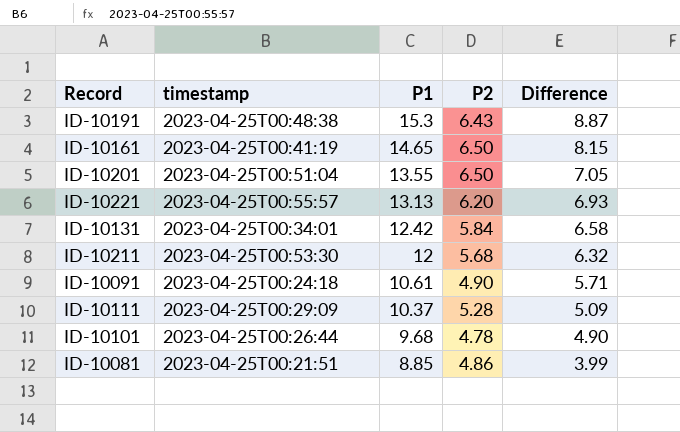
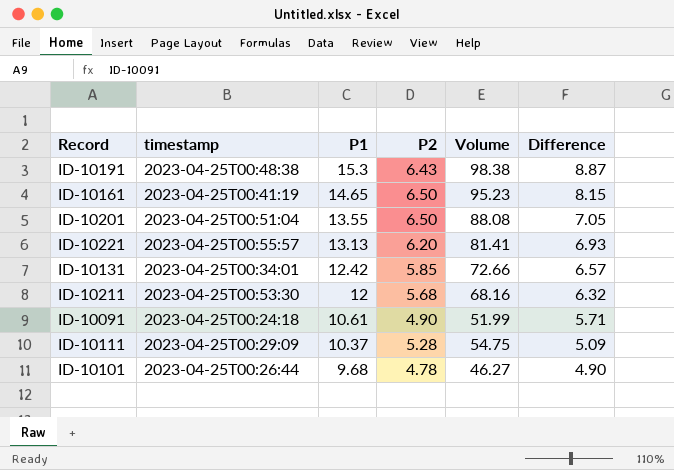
column Volume | formula: none -> [P1] * [P2]
row ID-10081: 2023-04-25T00:21:51 | 8.85 | 4.86 | 3.99 -> none
ID-10131 | P2: 5.84 -> 5.85
ID-10131 | Difference: 6.58 -> 6.57

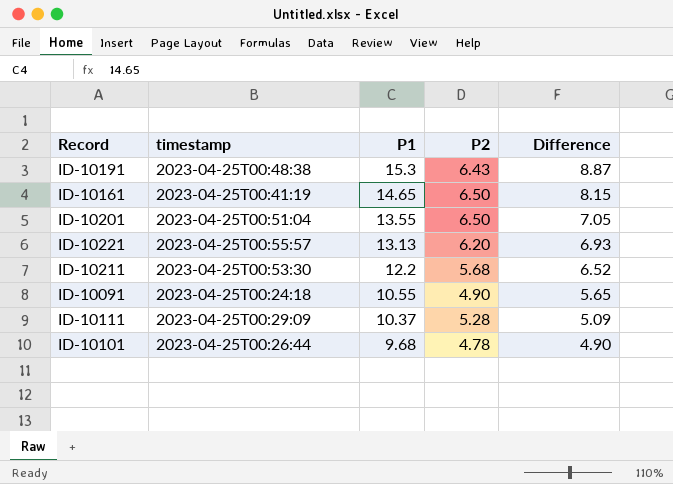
column Volume | formula: [P1] * [P2] -> none
row ID-10131: 2023-04-25T00:34:01 | 12.42 | 5.85 | 72.66 | 6.57 -> none
ID-10211 | P1: 12 -> 12.2
ID-10211 | Difference: 6.32 -> 6.52
ID-10091 | P1: 10.61 -> 10.55
ID-10091 | Difference: 5.71 -> 5.65

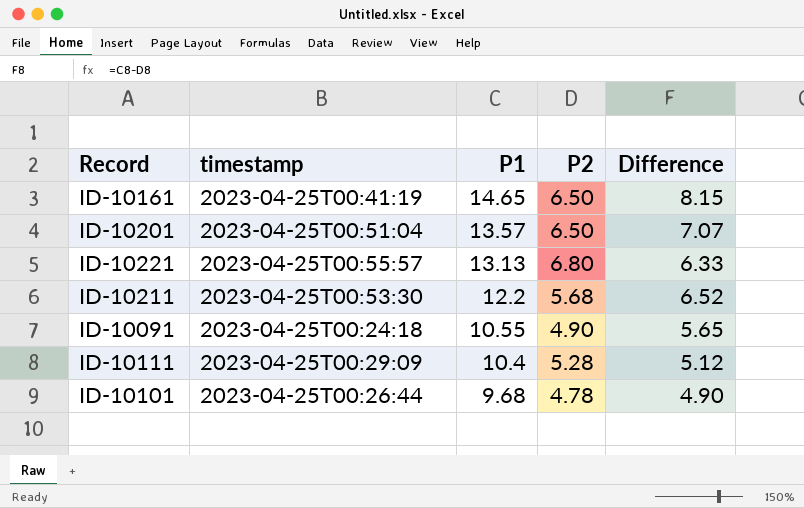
row ID-10191: 2023-04-25T00:48:38 | 15.3 | 6.43 | 8.87 -> none
ID-10201 | P1: 13.55 -> 13.57
ID-10201 | Difference: 7.05 -> 7.07
ID-10221 | P2: 6.20 -> 6.80
ID-10221 | Difference: 6.93 -> 6.33
ID-10111 | P1: 10.37 -> 10.4
ID-10111 | Difference: 5.09 -> 5.12

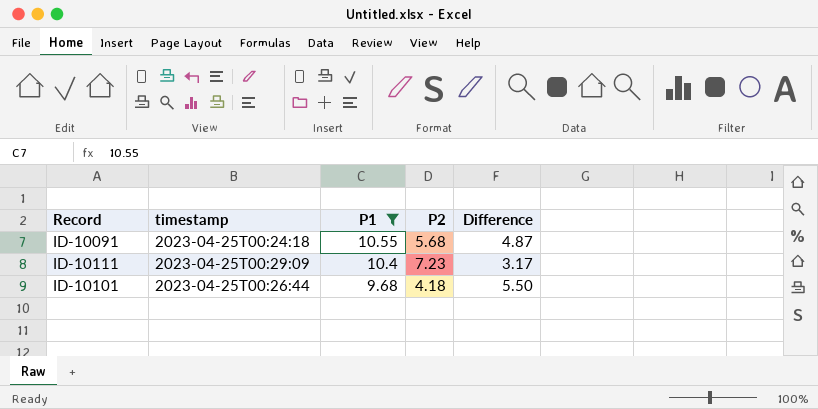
filter: none -> P1 <= 10.55
ID-10091 | P2: 4.90 -> 5.68
ID-10091 | Difference: 5.65 -> 4.87
ID-10111 | P2: 5.28 -> 7.23
ID-10111 | Difference: 5.12 -> 3.17
ID-10101 | P2: 4.78 -> 4.18
ID-10101 | Difference: 4.90 -> 5.50

